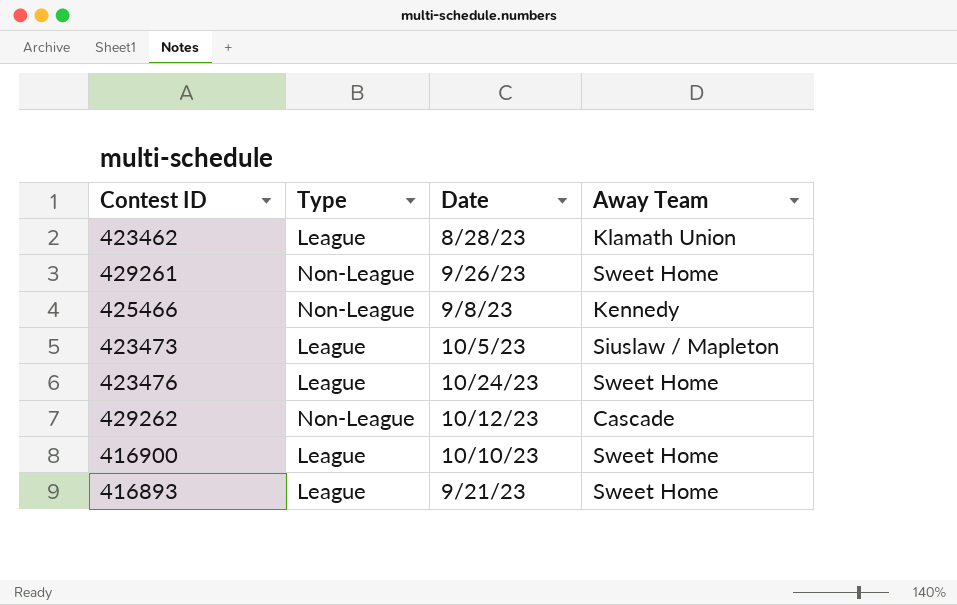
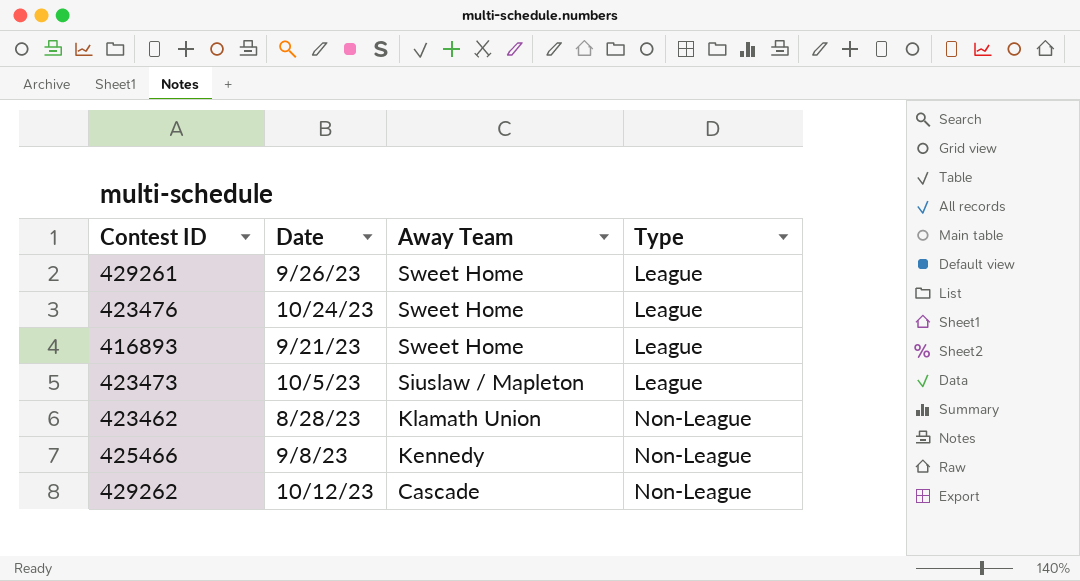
row order: none -> Away Team descending
column Type | position: 2 -> 4
row 416900: League | 10/10/23 | Sweet Home -> none
429261 | Type: Non-League -> League
423462 | Type: League -> Non-League

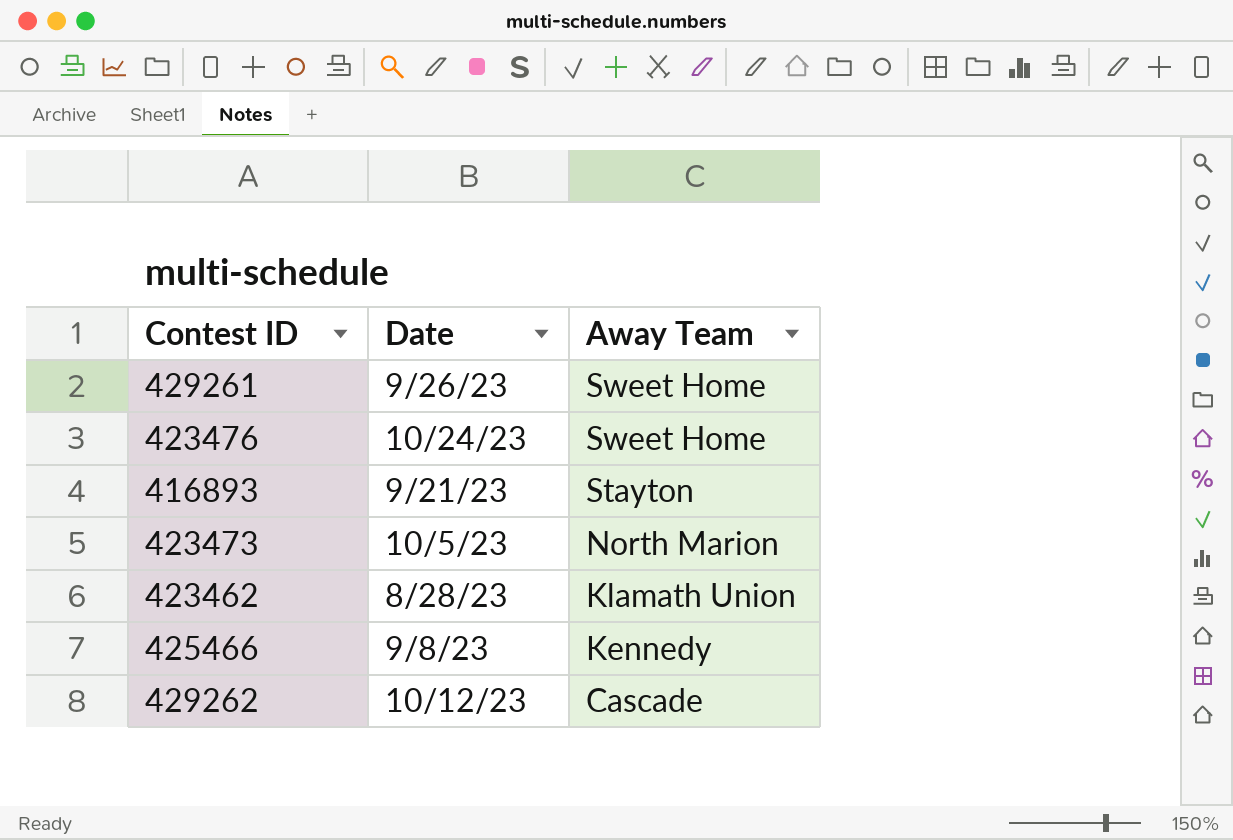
column Type | position: 4 -> none
416893 | Away Team: Sweet Home -> Stayton
423473 | Away Team: Siuslaw / Mapleton -> North Marion

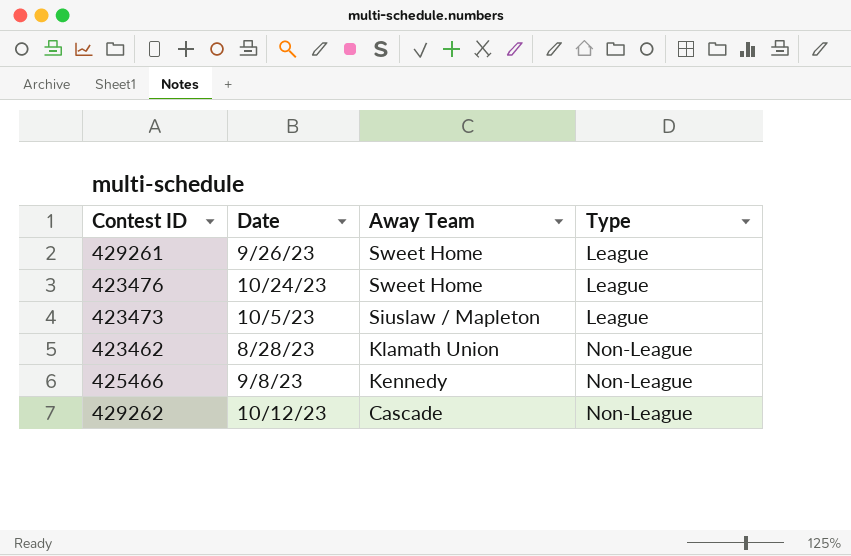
column Type | position: none -> 4
row 416893: 9/21/23 | Stayton -> none
423473 | Away Team: North Marion -> Siuslaw / Mapleton

